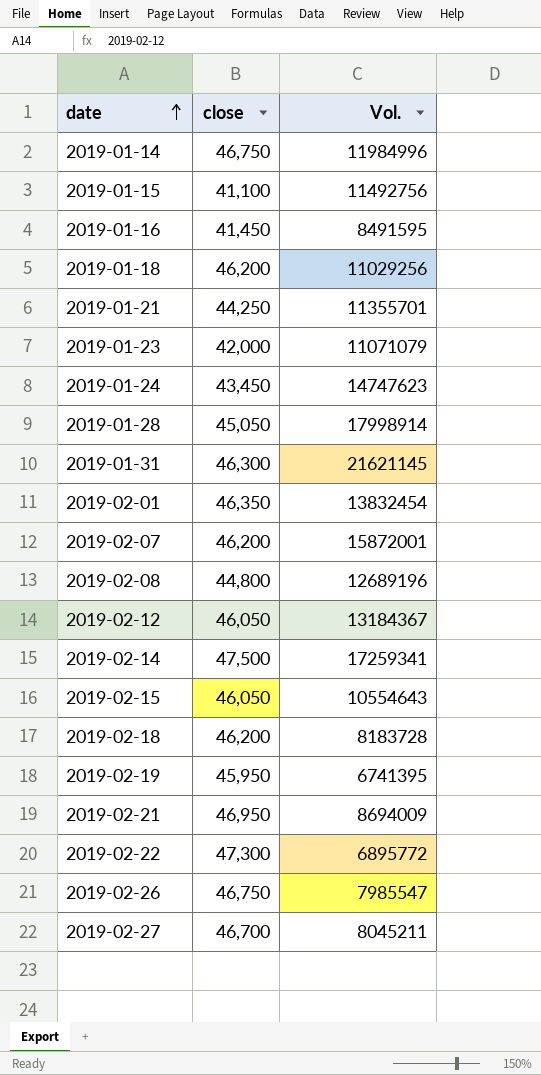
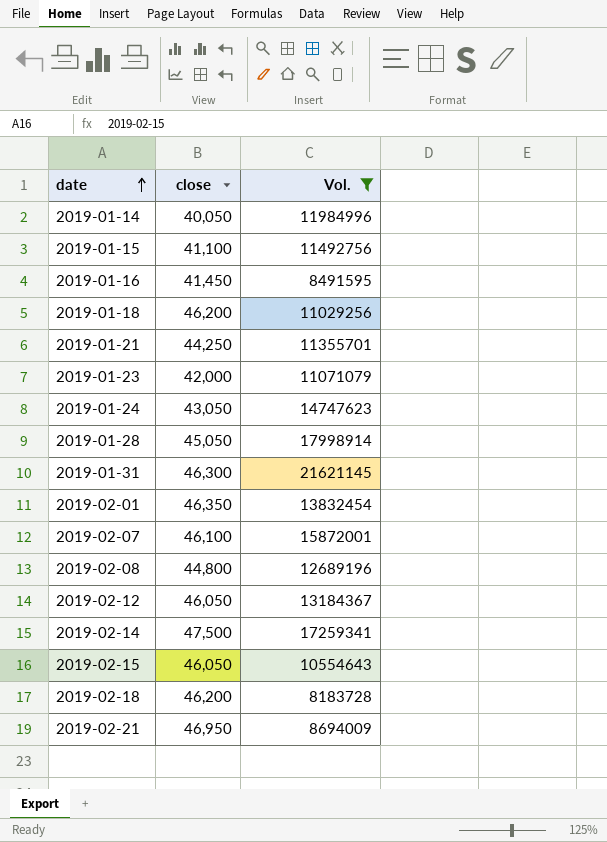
filter: none -> Vol. >= 8183728
2019-01-14 | close: 46,750 -> 40,050
2019-01-24 | close: 43,450 -> 43,050
2019-02-07 | close: 46,200 -> 46,100

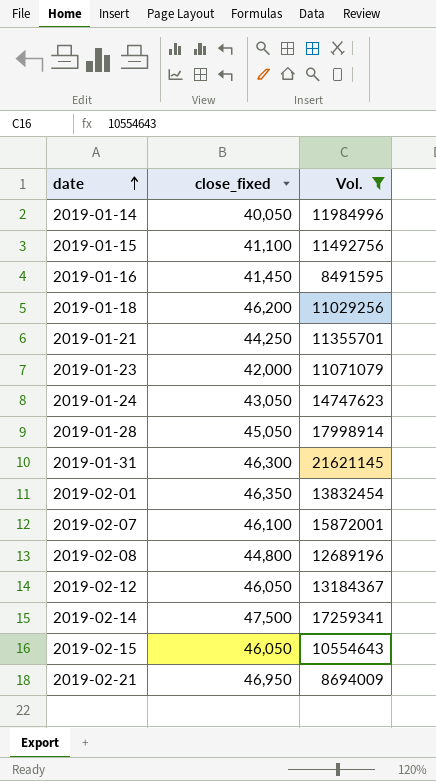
column name: close -> close_fixed
row 2019-02-18: 46,200 | 8183728 -> none

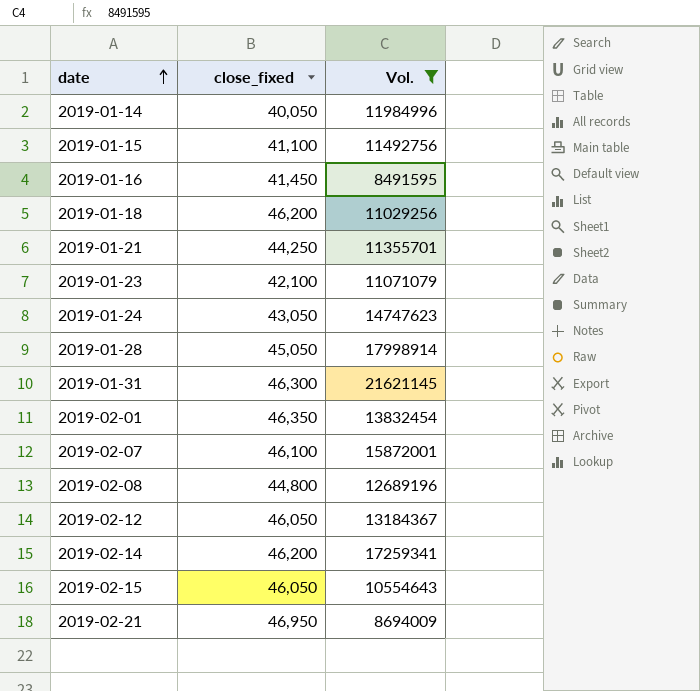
2019-01-23 | close_fixed: 42,000 -> 42,100
2019-02-14 | close_fixed: 47,500 -> 46,200

